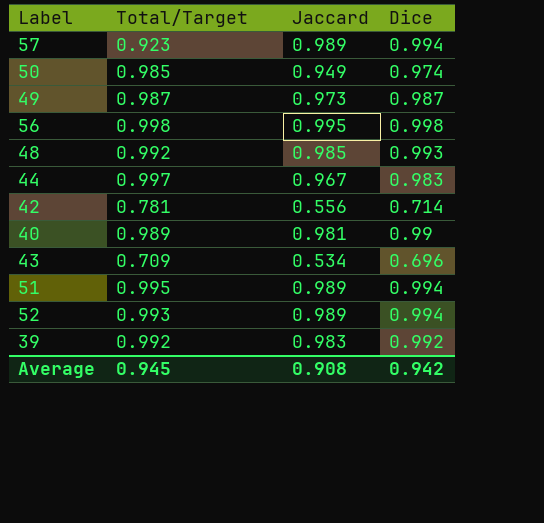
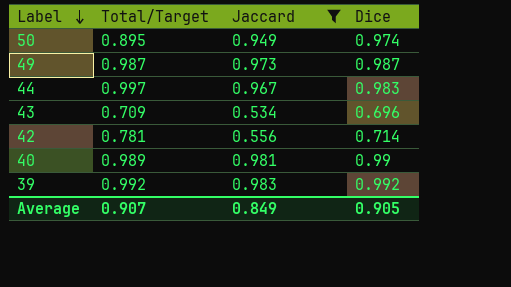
filter: none -> Jaccard <= 0.983
row order: none -> Label descending
50 | Total/Target: 0.985 -> 0.895
Average | Total/Target: 0.945 -> 0.907
Average | Jaccard: 0.908 -> 0.849
Average | Dice: 0.942 -> 0.905

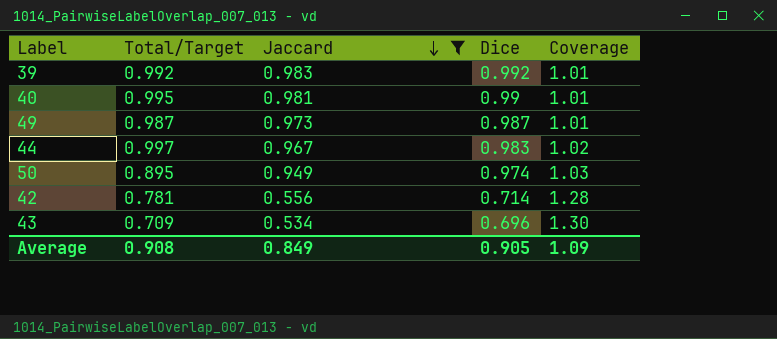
row order: Label descending -> Jaccard descending
column Coverage | formula: none -> [Dice] / [Jaccard]
40 | Total/Target: 0.989 -> 0.995
Average | Total/Target: 0.907 -> 0.908

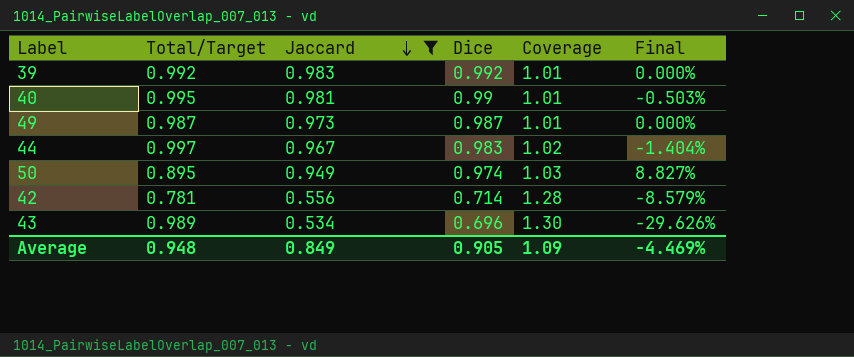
column Final | formula: none -> ([Dice] - [Total/Target]) / [Total/Target]
43 | Total/Target: 0.709 -> 0.989
Average | Total/Target: 0.908 -> 0.948

